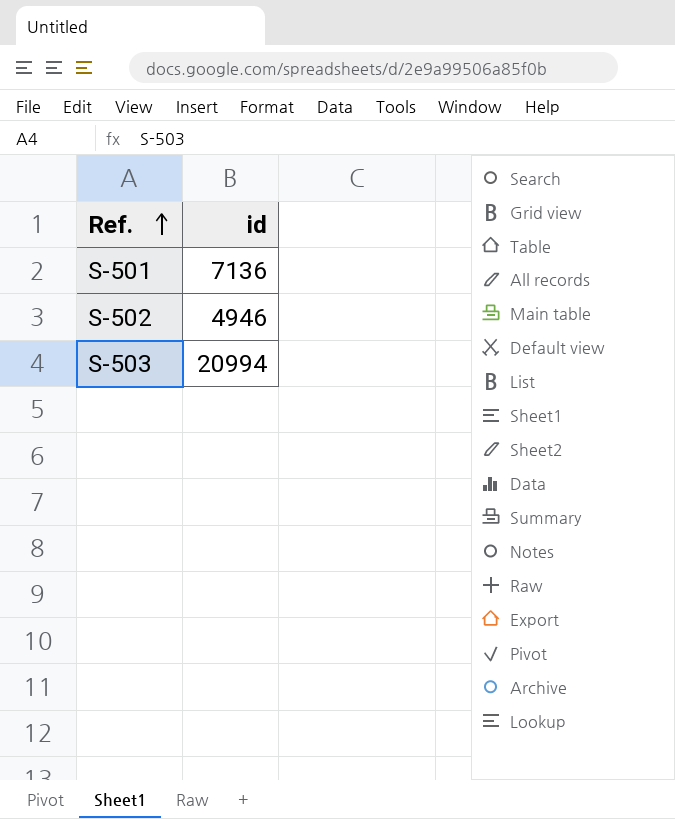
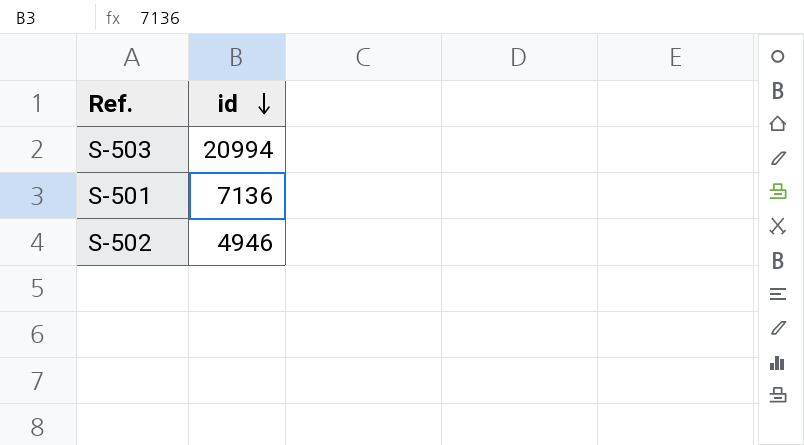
row order: Ref. ascending -> id descending

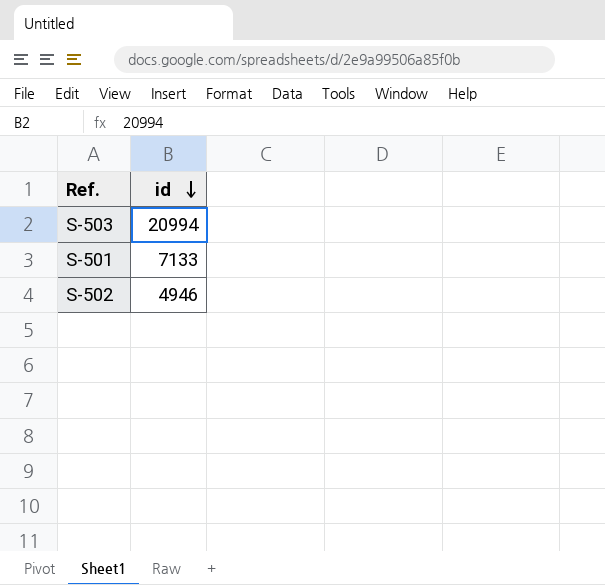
S-501 | id: 7136 -> 7133

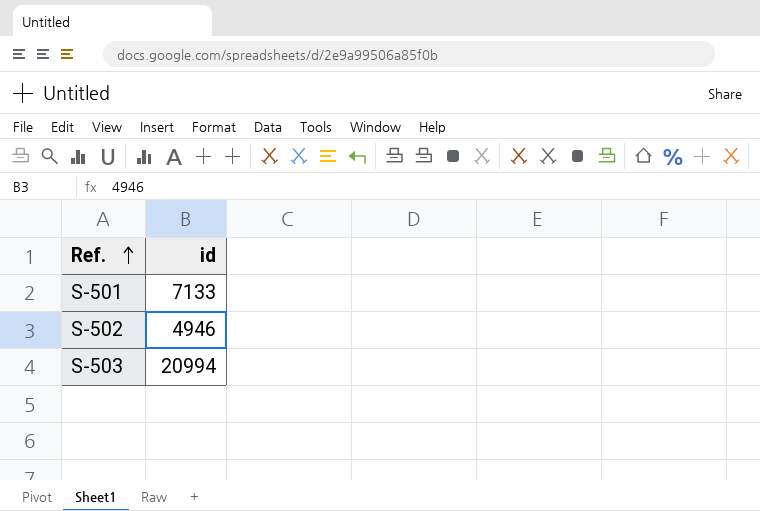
row order: id descending -> Ref. ascending

